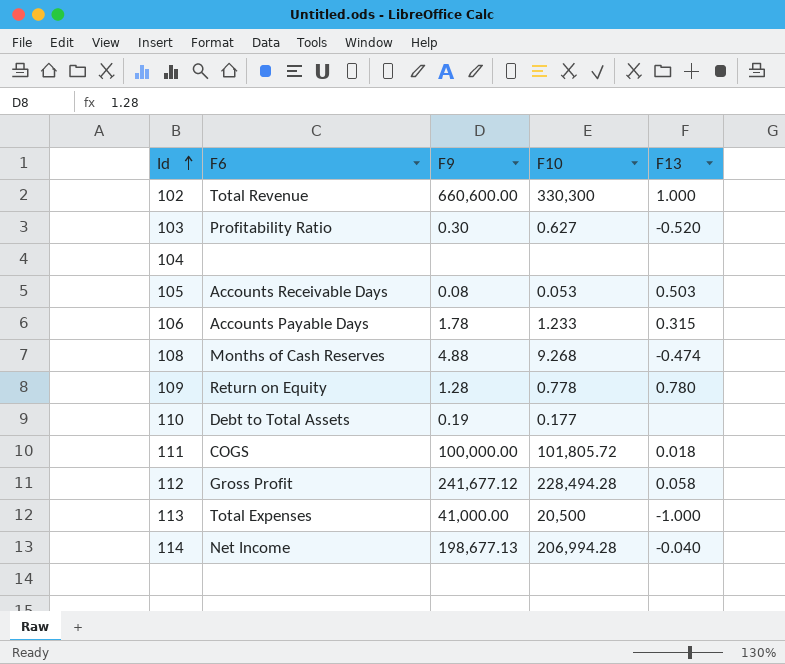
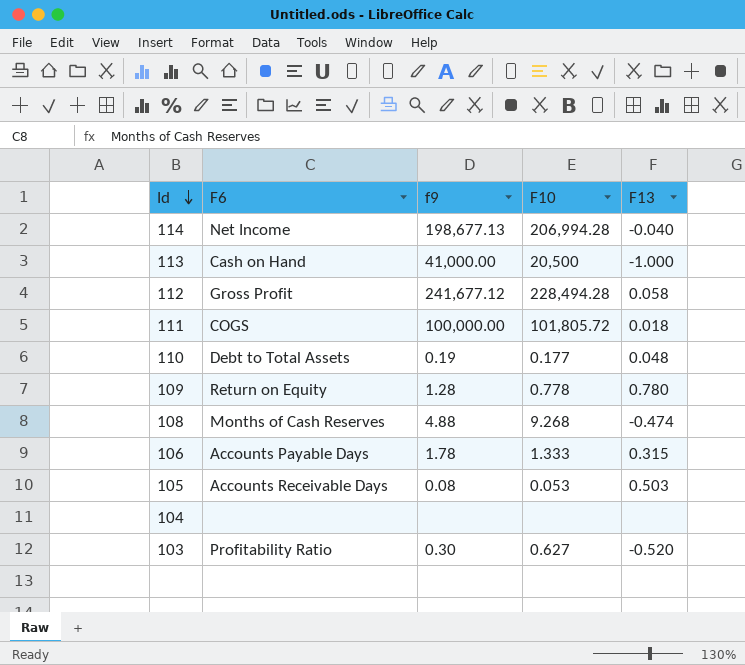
row order: Id ascending -> Id descending
column name: F9 -> f9
row 102: Total Revenue | 660,600.00 | 330,300 | 1.000 -> none
113 | F6: Total Expenses -> Cash on Hand
110 | F13: none -> 0.048
106 | F10: 1.233 -> 1.333

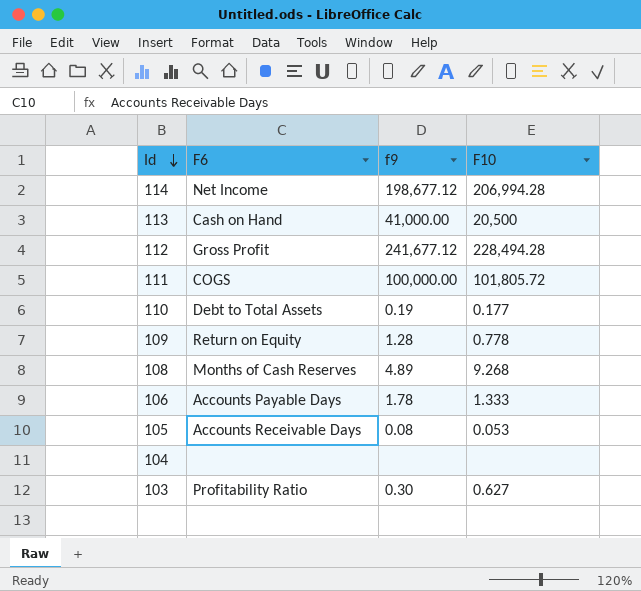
column F13 | position: 5 -> none
114 | f9: 198,677.13 -> 198,677.12
108 | f9: 4.88 -> 4.89

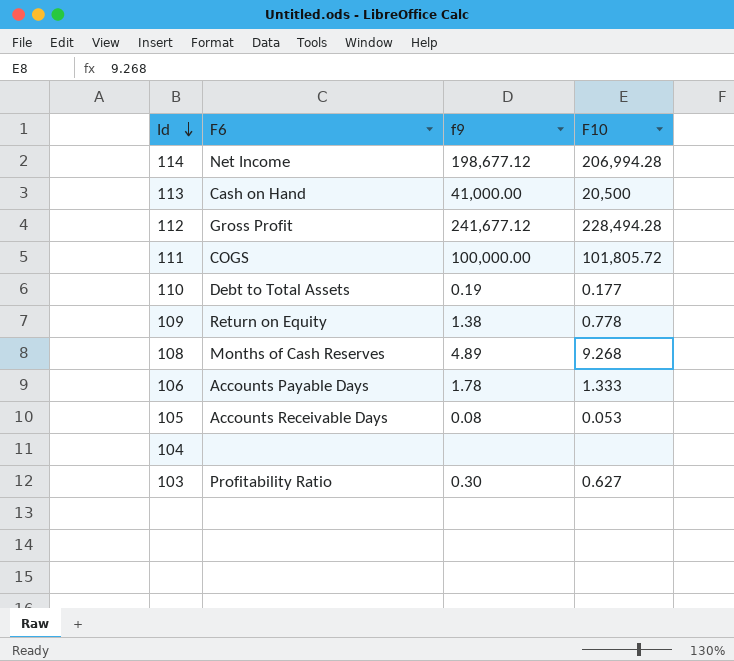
109 | f9: 1.28 -> 1.38

